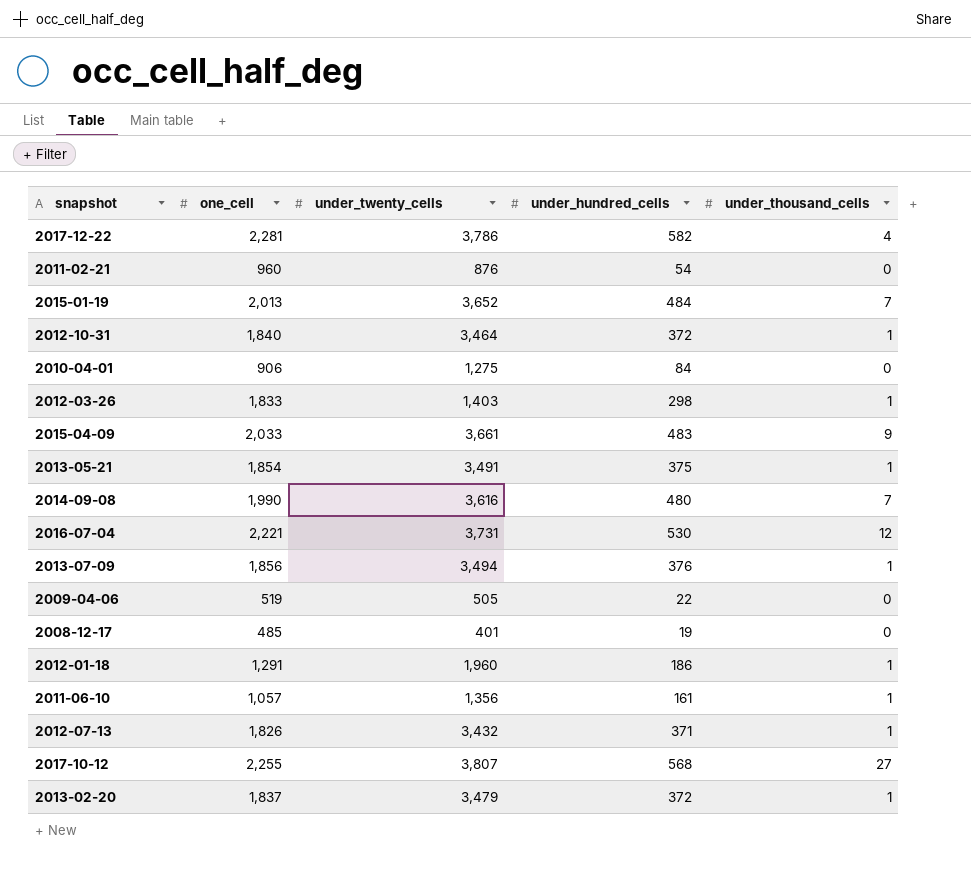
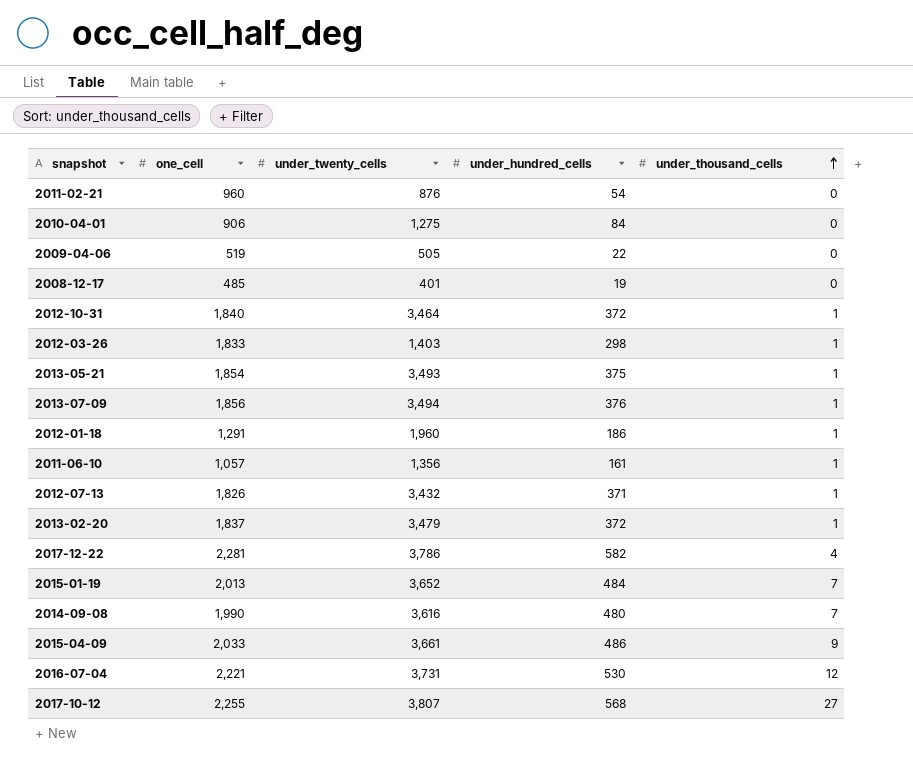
row order: none -> under_thousand_cells ascending
2013-05-21 | under_twenty_cells: 3,491 -> 3,493
2015-04-09 | under_hundred_cells: 483 -> 486

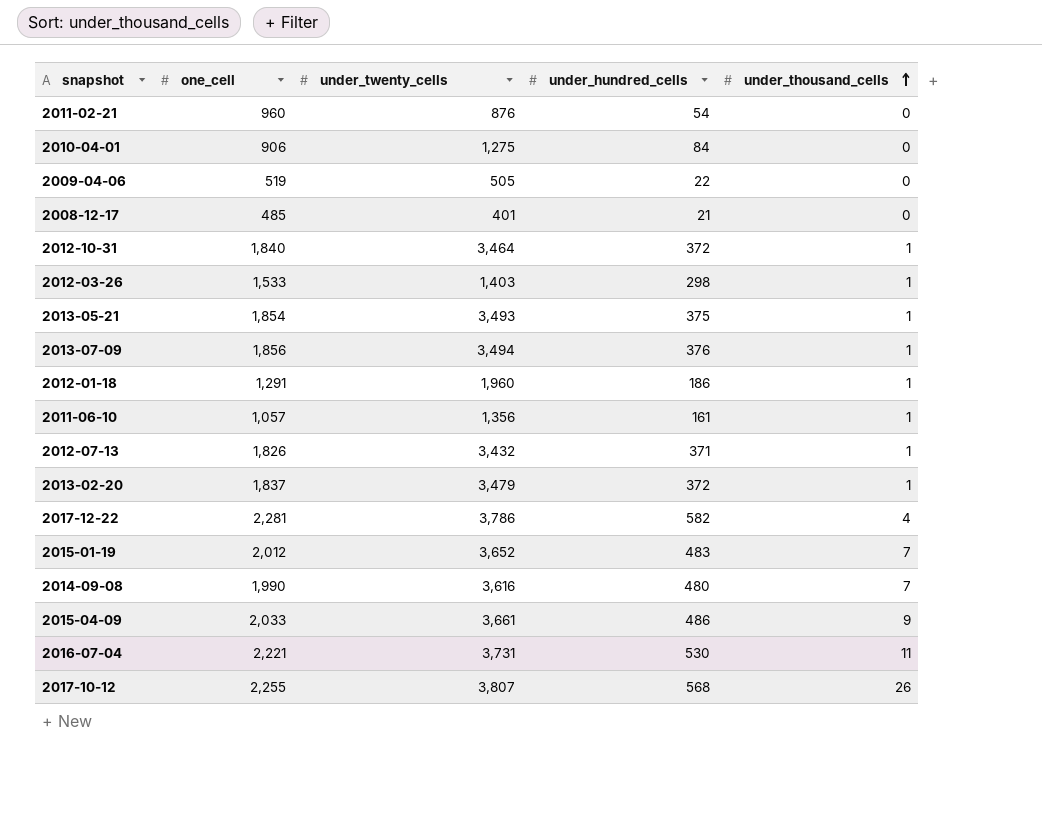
2008-12-17 | under_hundred_cells: 19 -> 21
2012-03-26 | one_cell: 1,833 -> 1,533
2015-01-19 | one_cell: 2,013 -> 2,012
2015-01-19 | under_hundred_cells: 484 -> 483
2016-07-04 | under_thousand_cells: 12 -> 11
2017-10-12 | under_thousand_cells: 27 -> 26

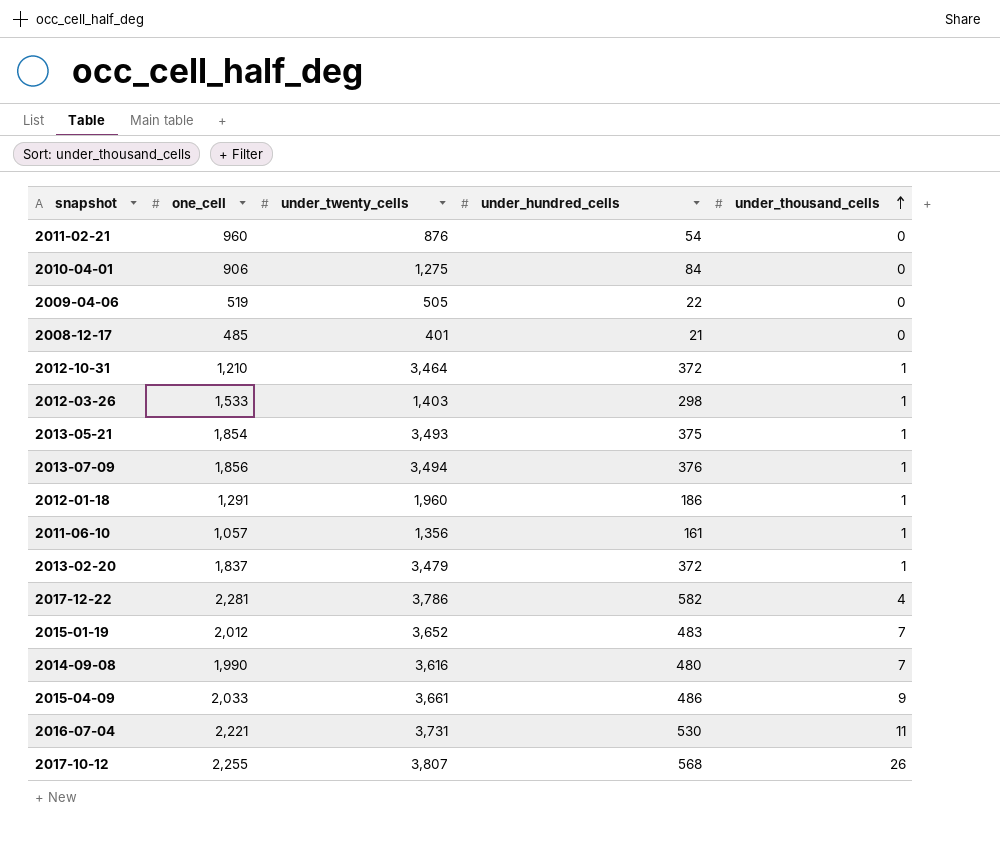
row 2012-07-13: 1,826 | 3,432 | 371 | 1 -> none
2012-10-31 | one_cell: 1,840 -> 1,210

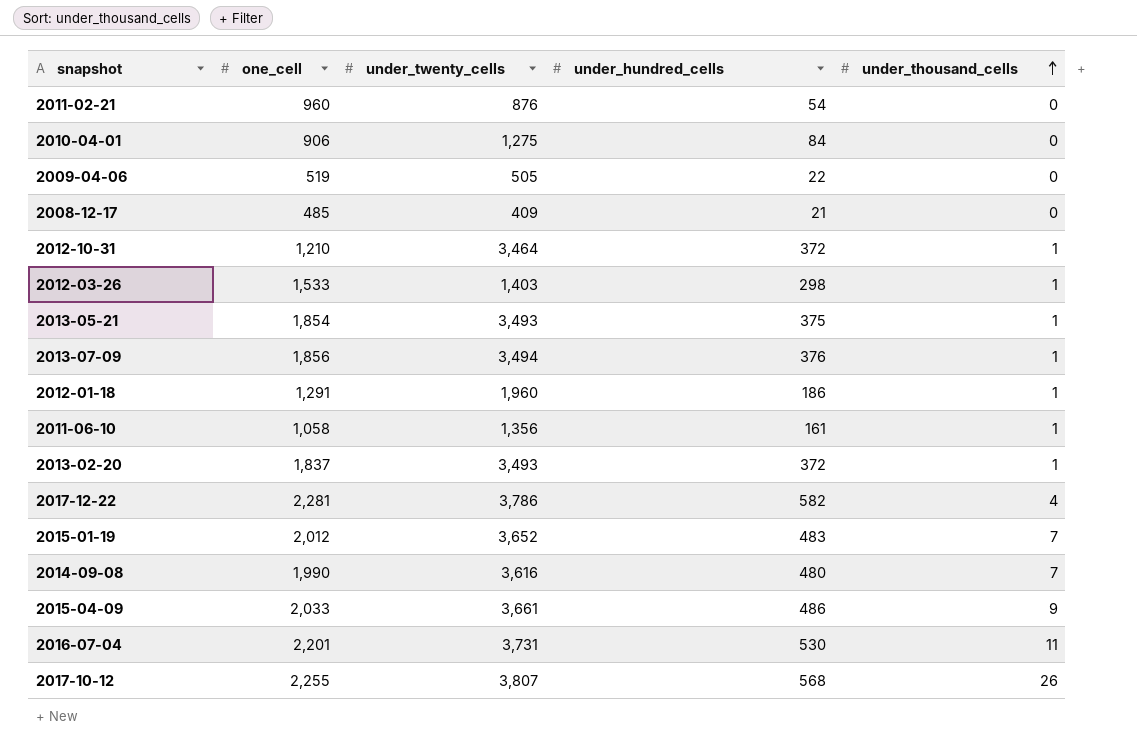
2008-12-17 | under_twenty_cells: 401 -> 409
2011-06-10 | one_cell: 1,057 -> 1,058
2013-02-20 | under_twenty_cells: 3,479 -> 3,493
2016-07-04 | one_cell: 2,221 -> 2,201

